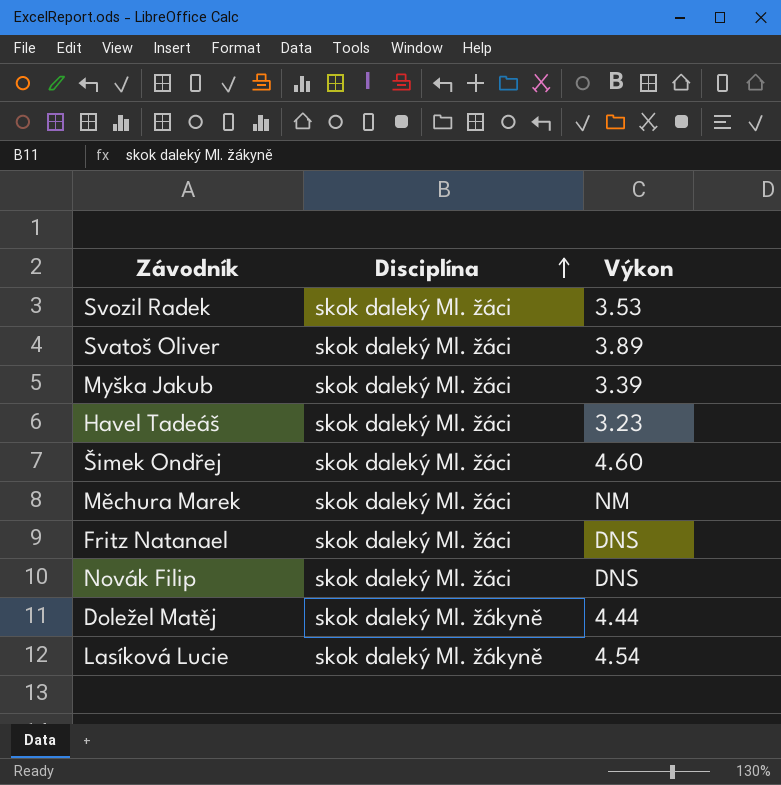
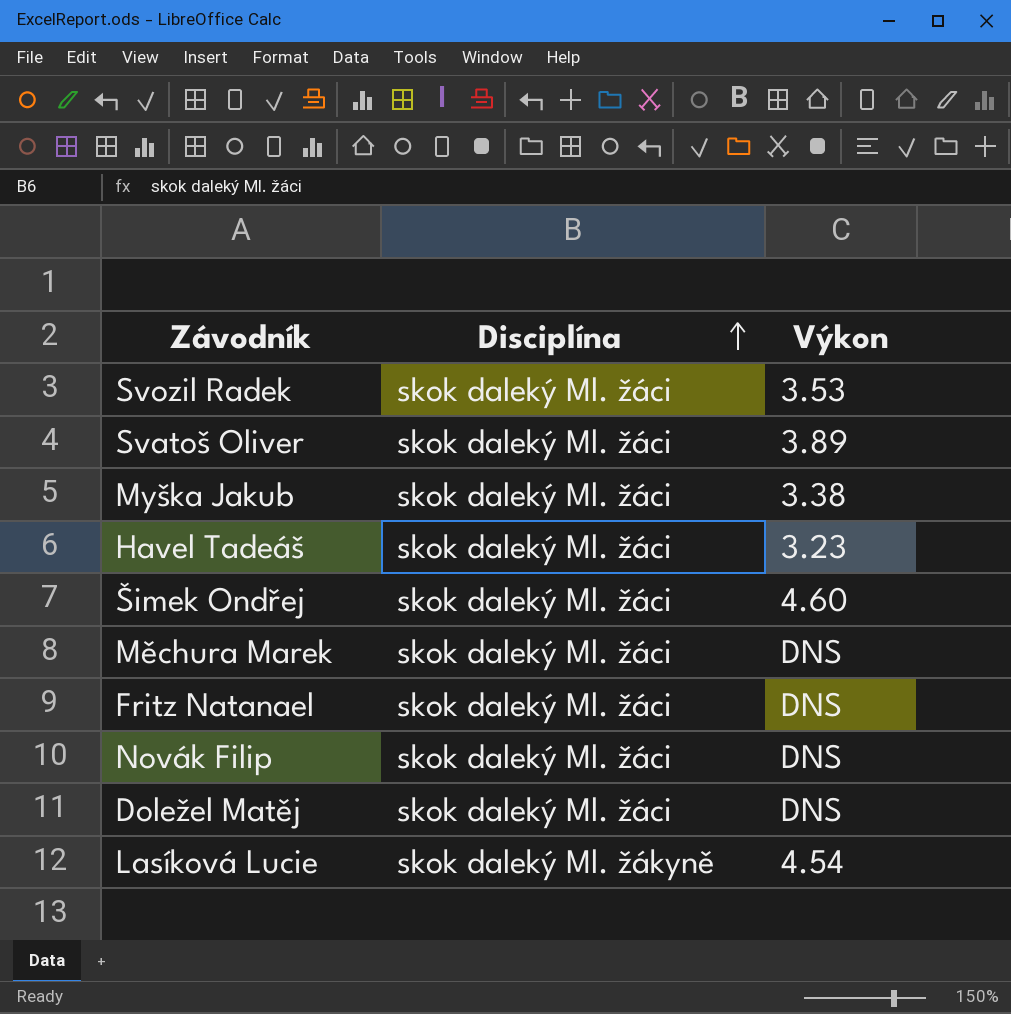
Myška Jakub | Výkon: 3.39 -> 3.38
Měchura Marek | Výkon: NM -> DNS
Doležel Matěj | Disciplína: skok daleký Ml. žákyně -> skok daleký Ml. žáci
Doležel Matěj | Výkon: 4.44 -> DNS

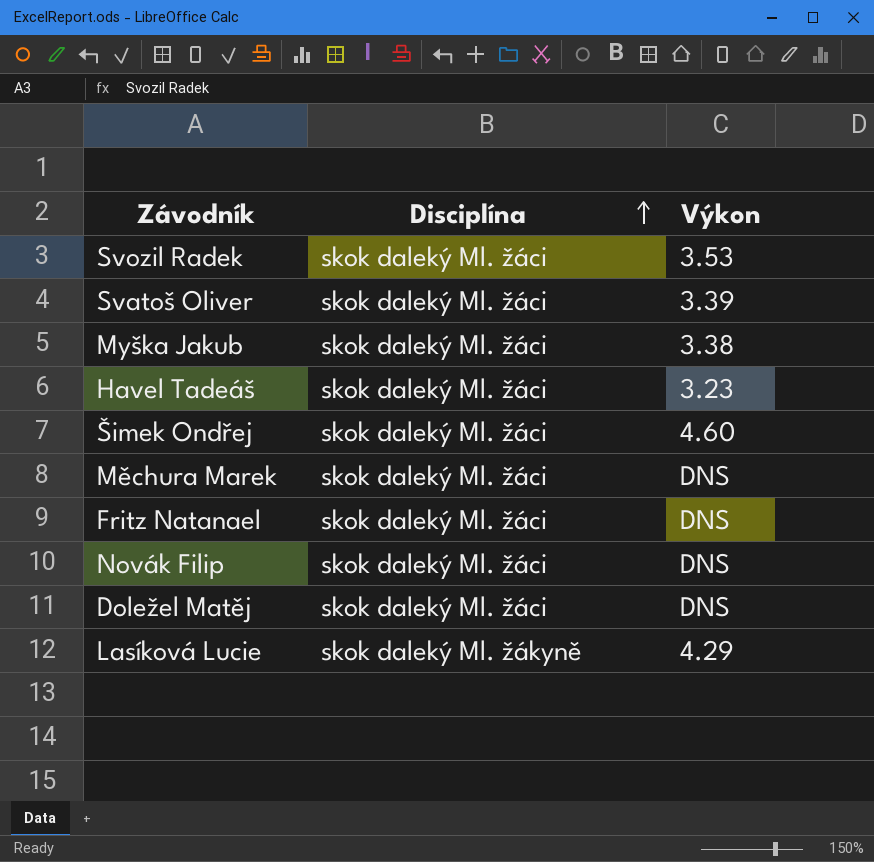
Svatoš Oliver | Výkon: 3.89 -> 3.39
Lasíková Lucie | Výkon: 4.54 -> 4.29

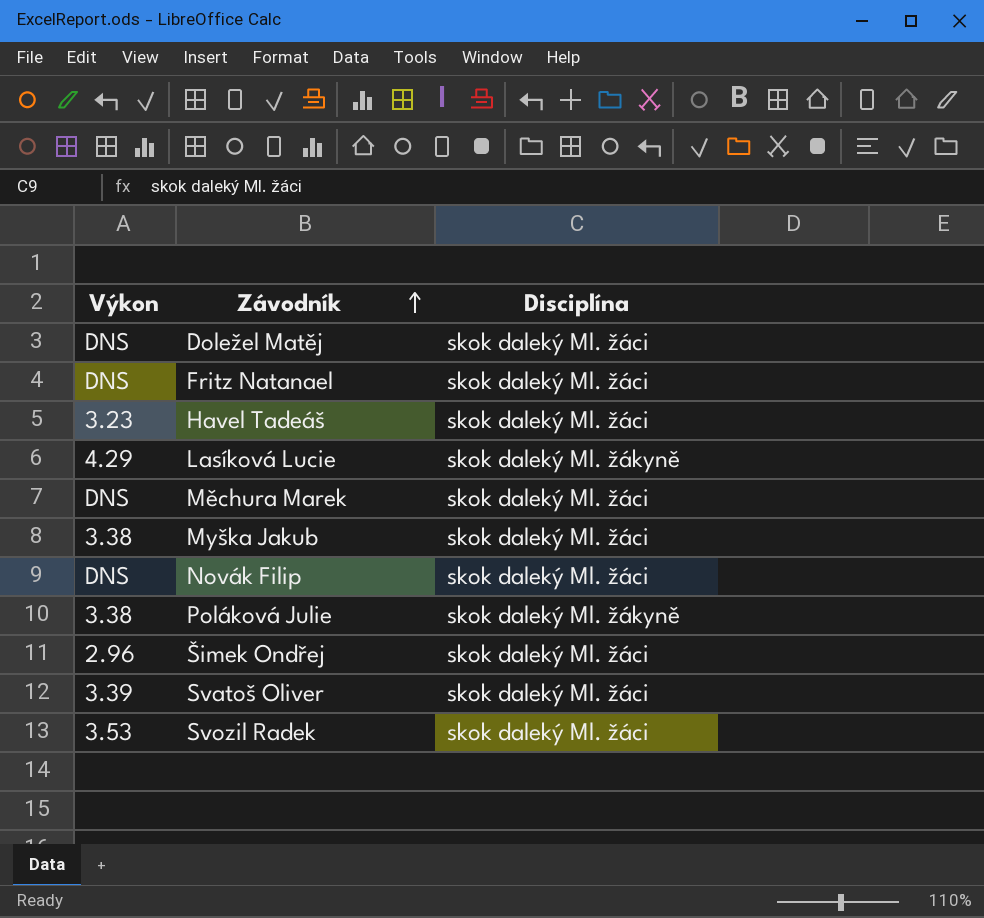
row order: Disciplína ascending -> Závodník ascending
column Výkon | position: 3 -> 1
row Poláková Julie: none -> 3.38 | skok daleký Ml. žákyně
Šimek Ondřej | Výkon: 4.60 -> 2.96

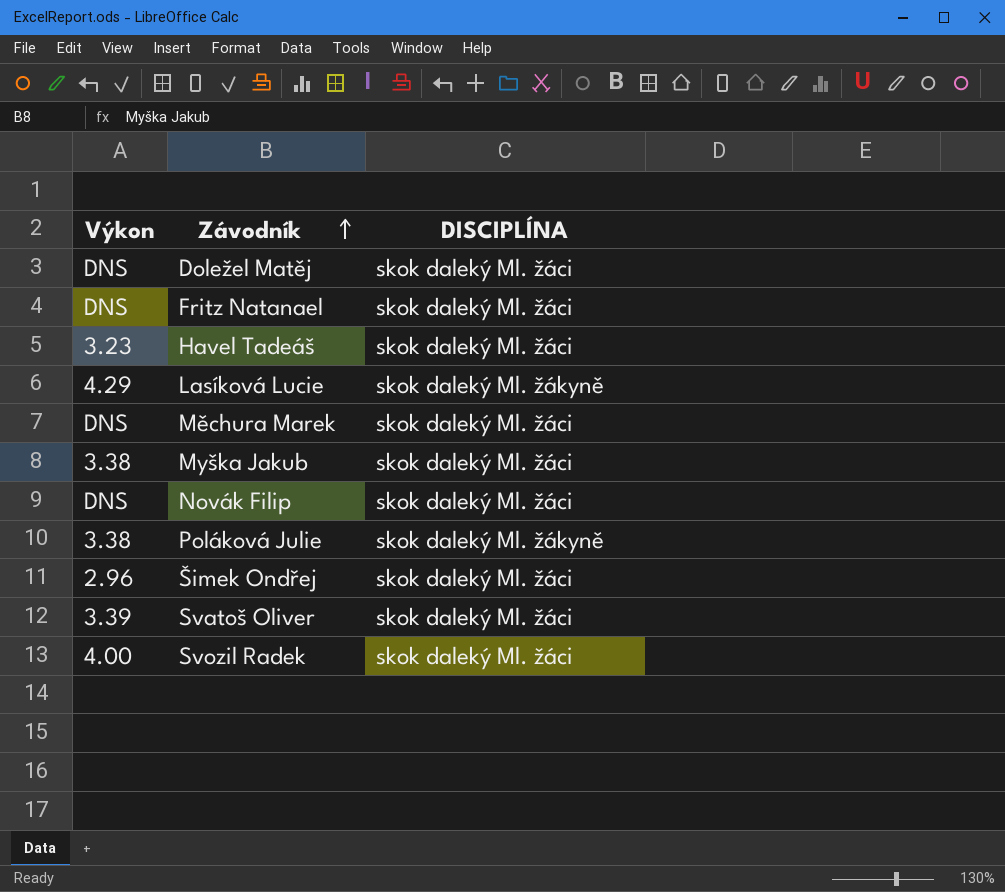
column name: Disciplína -> DISCIPLÍNA
Svozil Radek | Výkon: 3.53 -> 4.00

